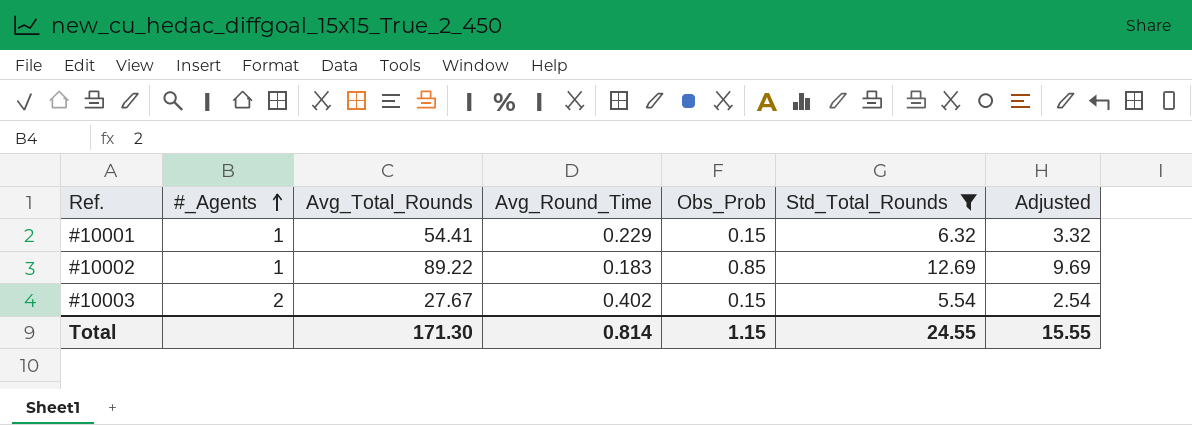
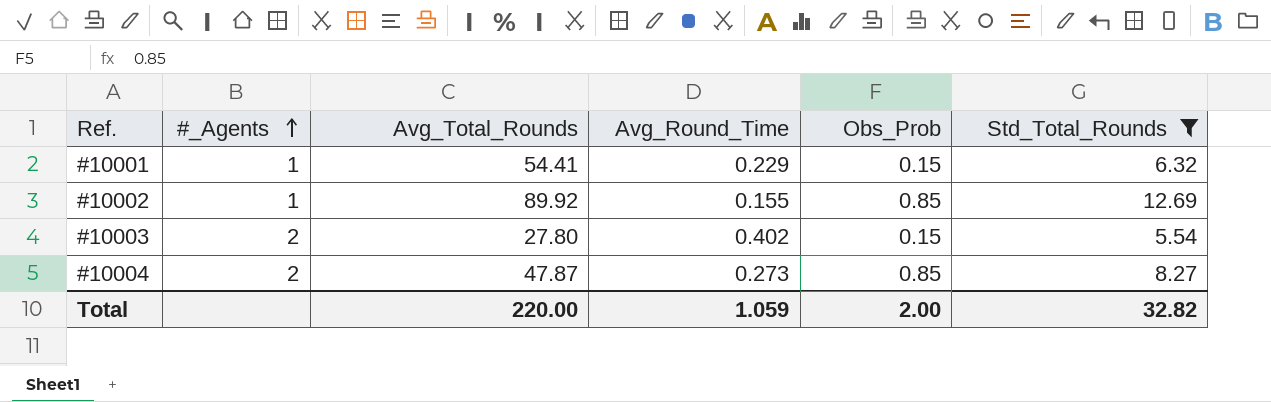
column Adjusted | formula: [Std_Total_Rounds] - 3 -> none
#10002 | Avg_Total_Rounds: 89.22 -> 89.92
#10002 | Avg_Round_Time: 0.183 -> 0.155
#10003 | Avg_Total_Rounds: 27.67 -> 27.80
row #10004: none -> 2 | 47.87 | 0.273 | 0.85 | 8.27
Total | Avg_Total_Rounds: 171.30 -> 220.00
Total | Avg_Round_Time: 0.814 -> 1.059
Total | Obs_Prob: 1.15 -> 2.00
Total | Std_Total_Rounds: 24.55 -> 32.82

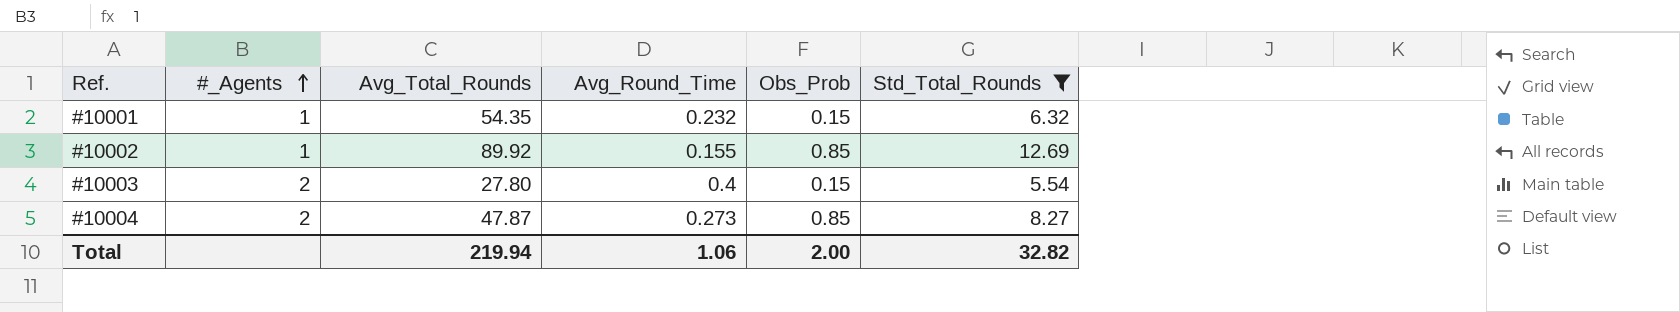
#10001 | Avg_Total_Rounds: 54.41 -> 54.35
#10001 | Avg_Round_Time: 0.229 -> 0.232
#10003 | Avg_Round_Time: 0.402 -> 0.4
Total | Avg_Total_Rounds: 220.00 -> 219.94
Total | Avg_Round_Time: 1.059 -> 1.06

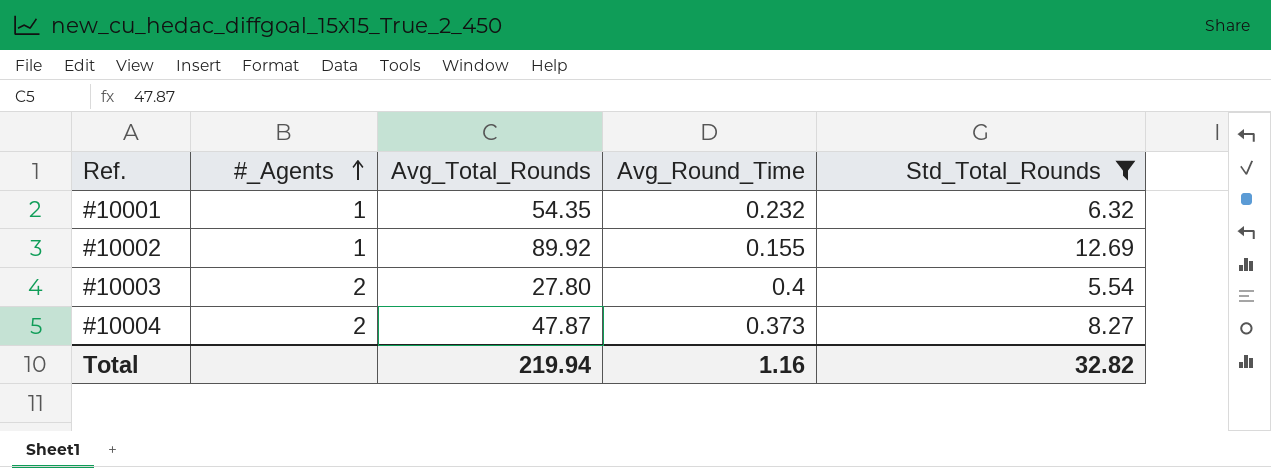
column Obs_Prob | position: 5 -> none
#10004 | Avg_Round_Time: 0.273 -> 0.373
Total | Avg_Round_Time: 1.06 -> 1.16

